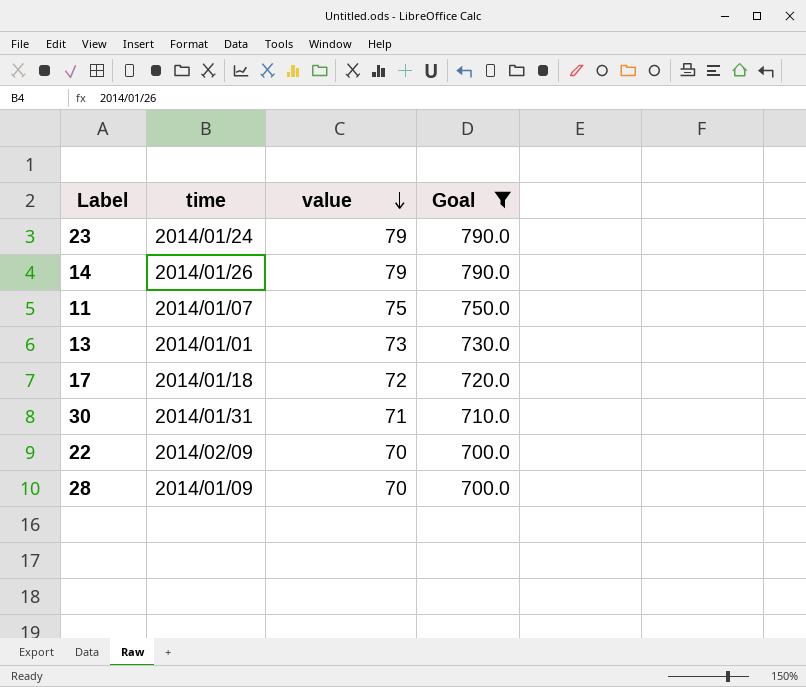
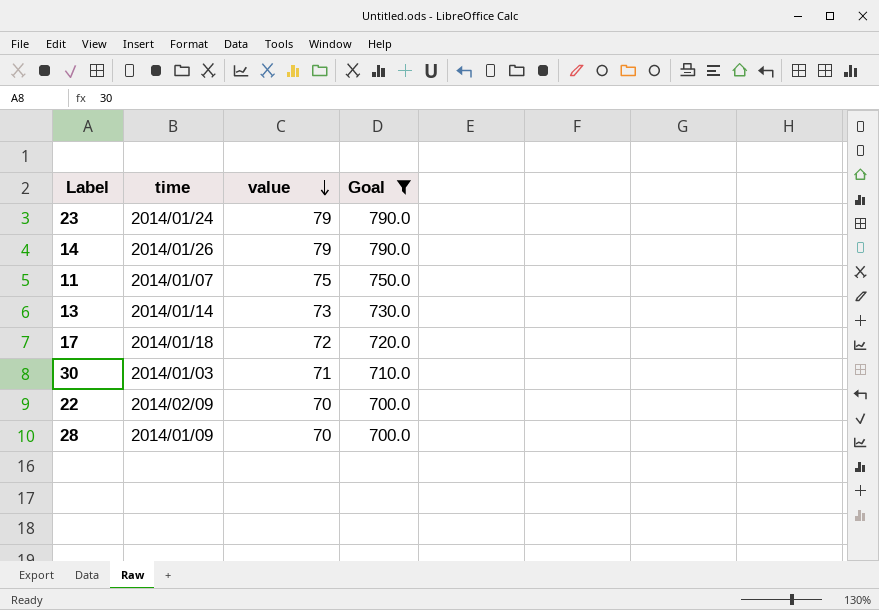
13 | time: 2014/01/01 -> 2014/01/14
30 | time: 2014/01/31 -> 2014/01/03

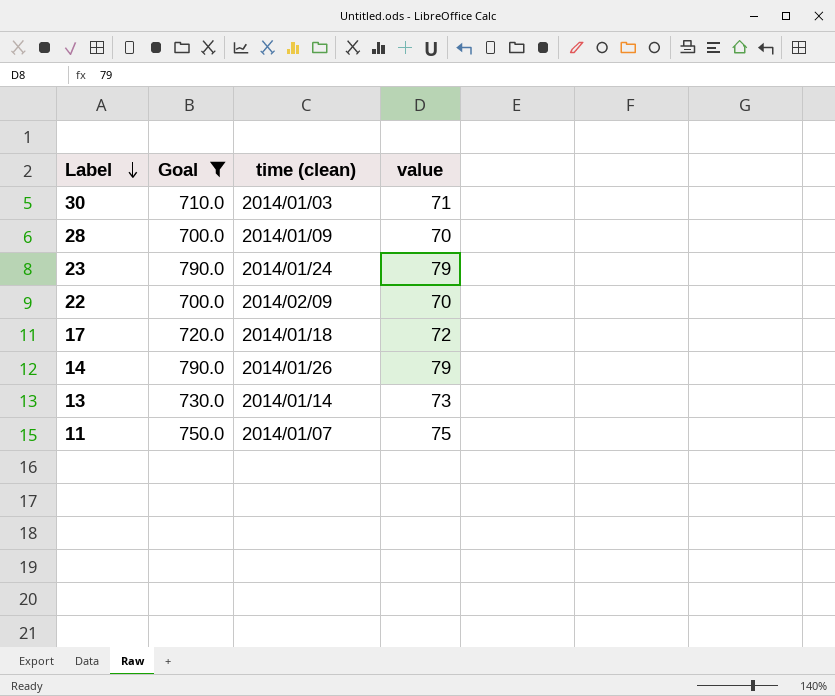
row order: value descending -> Label descending
column Goal | position: 4 -> 2
column name: time -> time (clean)

